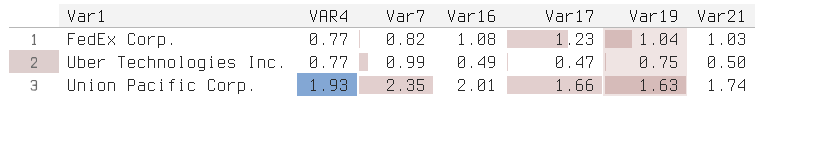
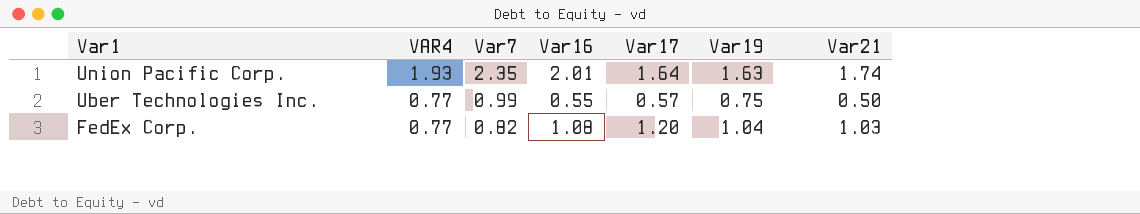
row order: Var1 ascending -> Var1 descending
Union Pacific Corp. | Var17: 1.66 -> 1.64
Uber Technologies Inc. | Var16: 0.49 -> 0.55
Uber Technologies Inc. | Var17: 0.47 -> 0.57
FedEx Corp. | Var17: 1.23 -> 1.20

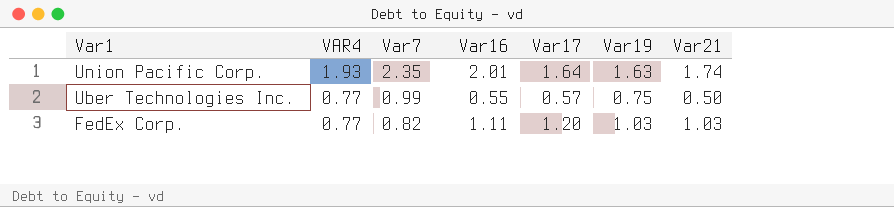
FedEx Corp. | Var16: 1.08 -> 1.11
FedEx Corp. | Var19: 1.04 -> 1.03

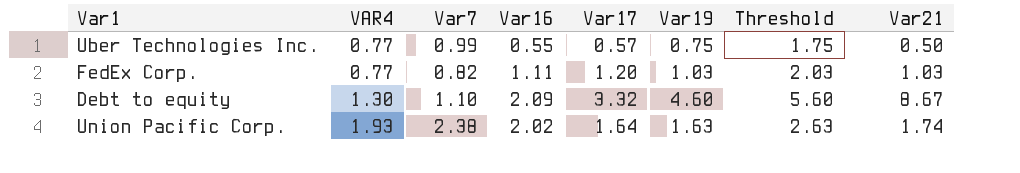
row order: Var1 descending -> VAR4 ascending
column Threshold | formula: none -> [Var19] + 1
row Debt to equity: none -> 1.30 | 1.10 | 2.09 | 3.32 | 4.60 | 5.60 | 8.67
Union Pacific Corp. | Var7: 2.35 -> 2.38
Union Pacific Corp. | Var16: 2.01 -> 2.02

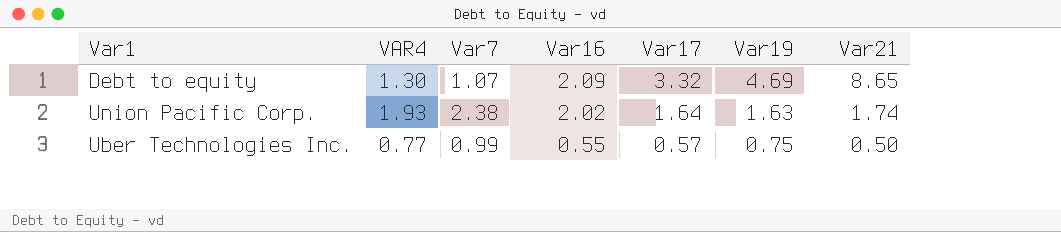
row order: VAR4 ascending -> Var16 descending
column Threshold | formula: [Var19] + 1 -> none
row FedEx Corp.: 0.77 | 0.82 | 1.11 | 1.20 | 1.03 | 2.03 | 1.03 -> none
Debt to equity | Var7: 1.10 -> 1.07
Debt to equity | Var19: 4.60 -> 4.69
Debt to equity | Var21: 8.67 -> 8.65

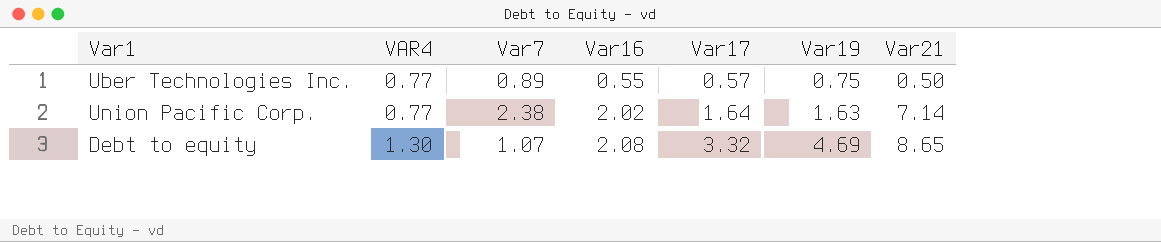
row order: Var16 descending -> VAR4 ascending
Uber Technologies Inc. | Var7: 0.99 -> 0.89
Union Pacific Corp. | VAR4: 1.93 -> 0.77
Union Pacific Corp. | Var21: 1.74 -> 7.14
Debt to equity | Var16: 2.09 -> 2.08

